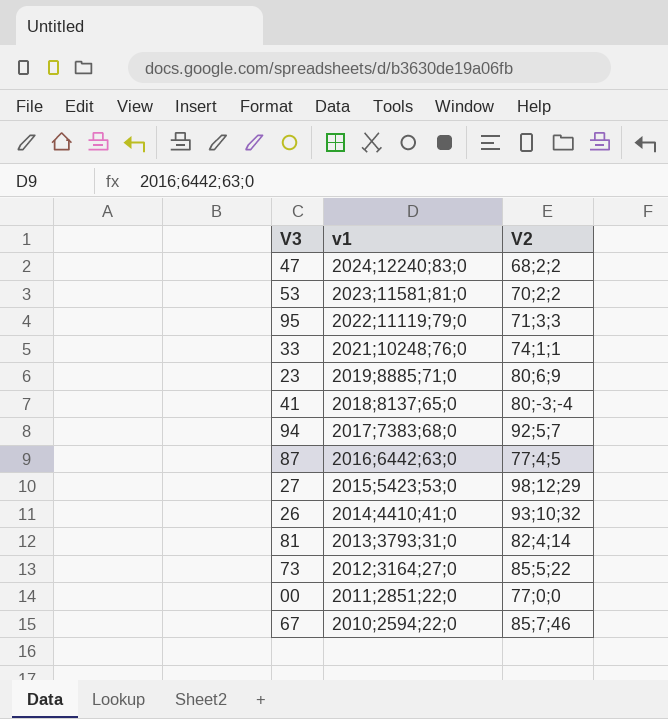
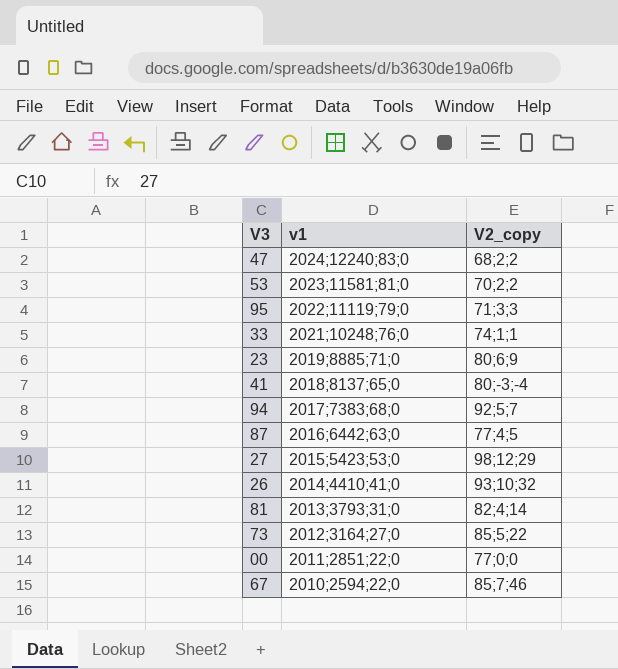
column name: V2 -> V2_copy

